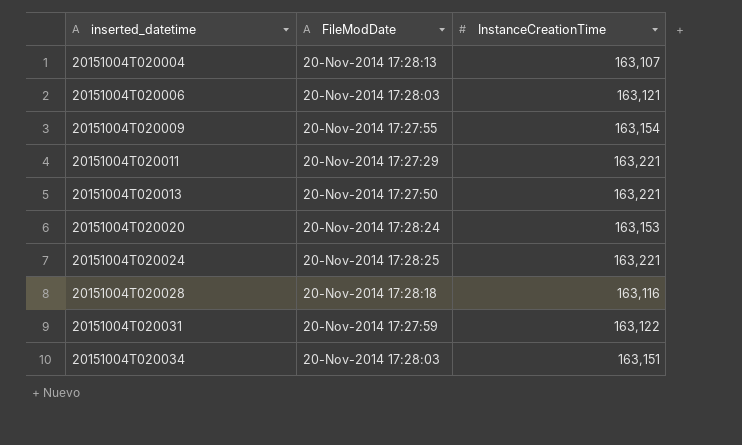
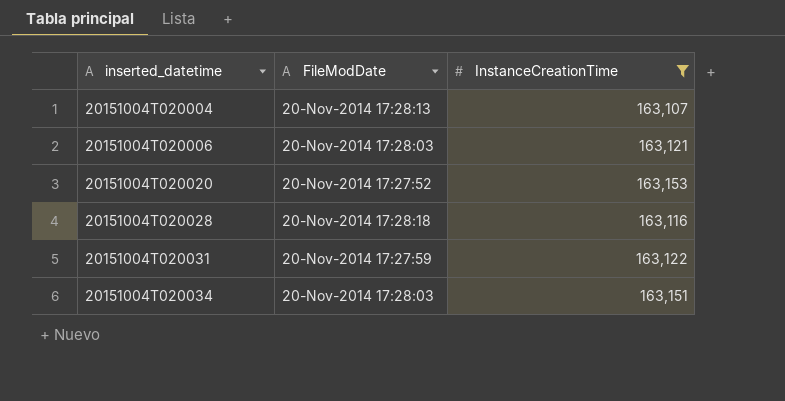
filter: none -> InstanceCreationTime <= 163,153
20151004T020020 | FileModDate: 20-Nov-2014 17:28:24 -> 20-Nov-2014 17:27:52

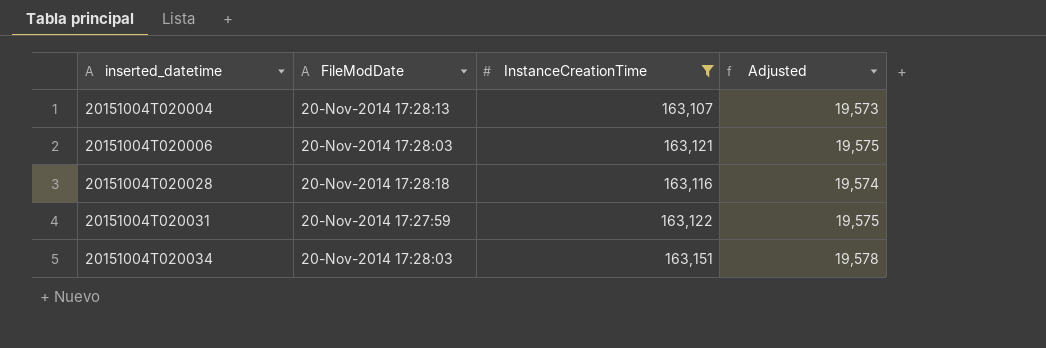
column Adjusted | formula: none -> [InstanceCreationTime] * 0.12
row 20151004T020020: 20-Nov-2014 17:27:52 | 163,153 -> none

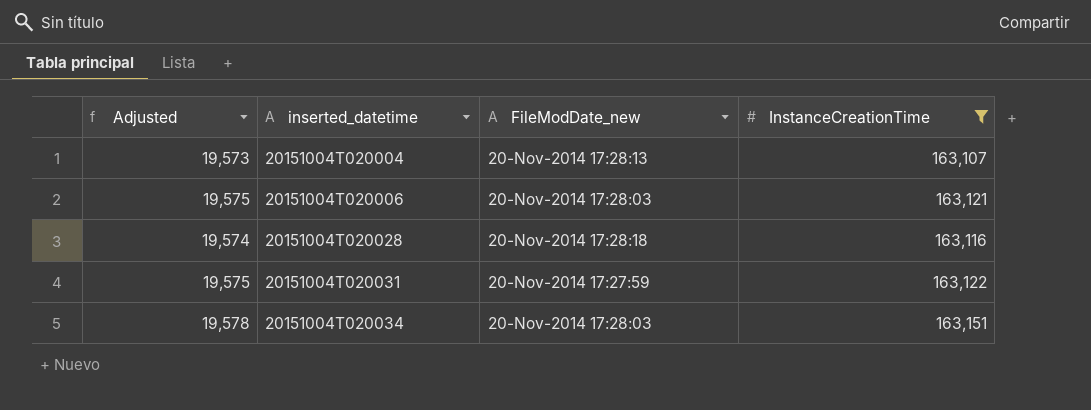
column Adjusted | position: 4 -> 1
column name: FileModDate -> FileModDate_new

